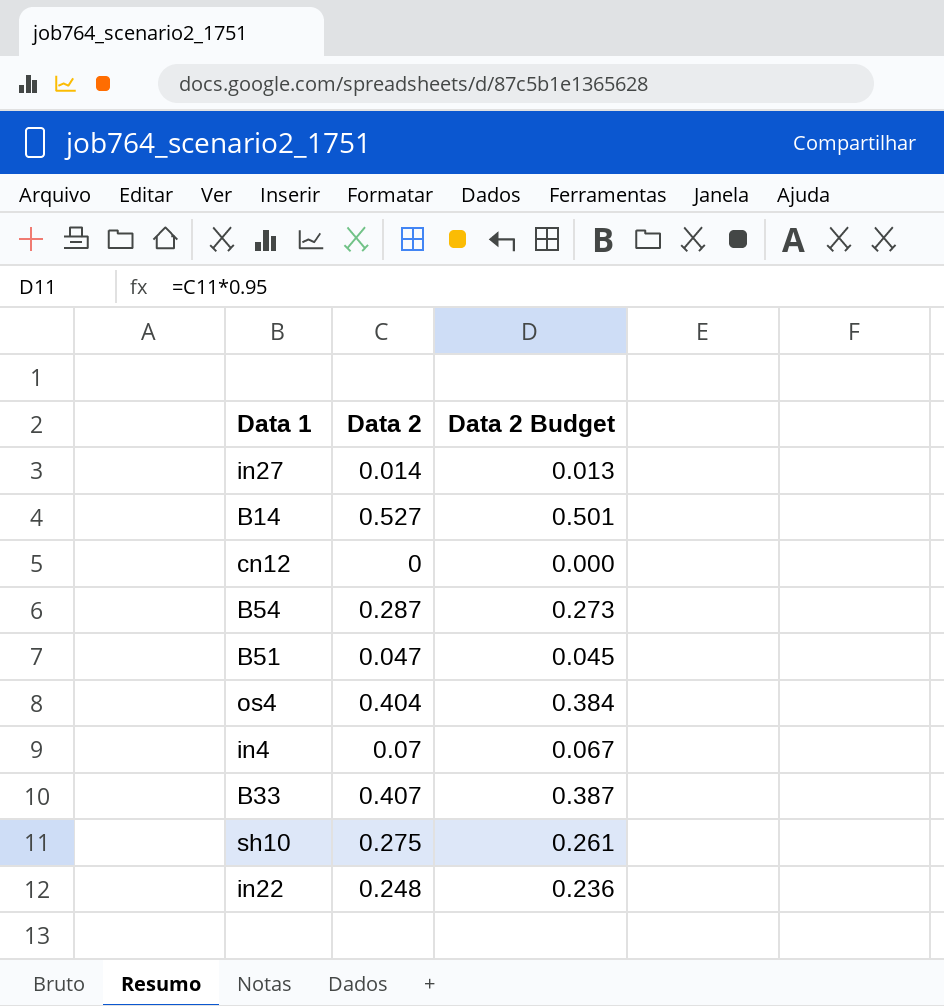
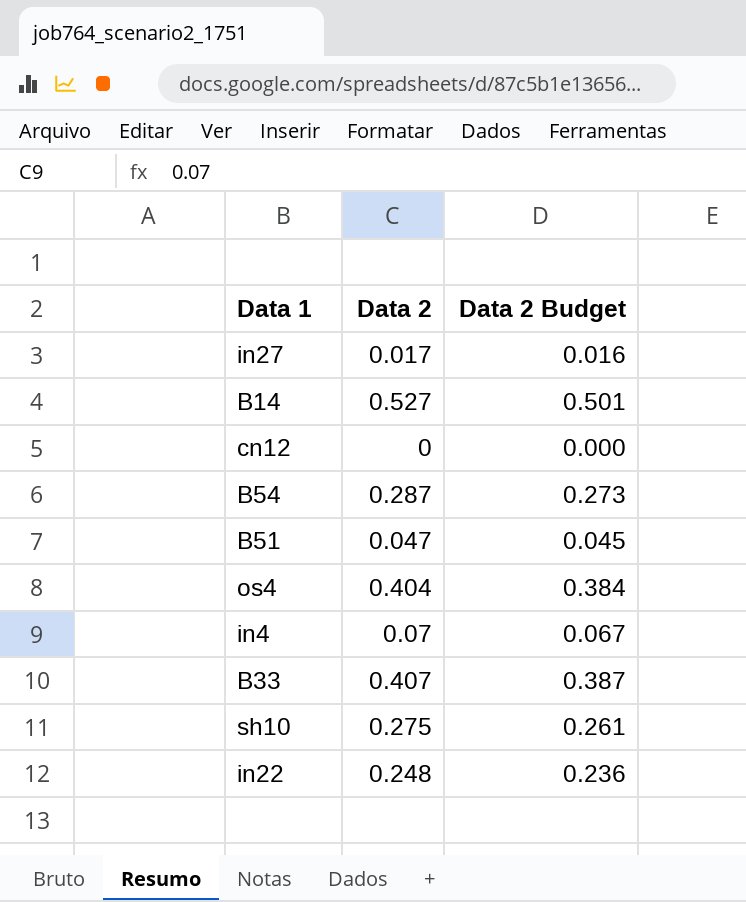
in27 | Data 2: 0.014 -> 0.017
in27 | Data 2 Budget: 0.013 -> 0.016

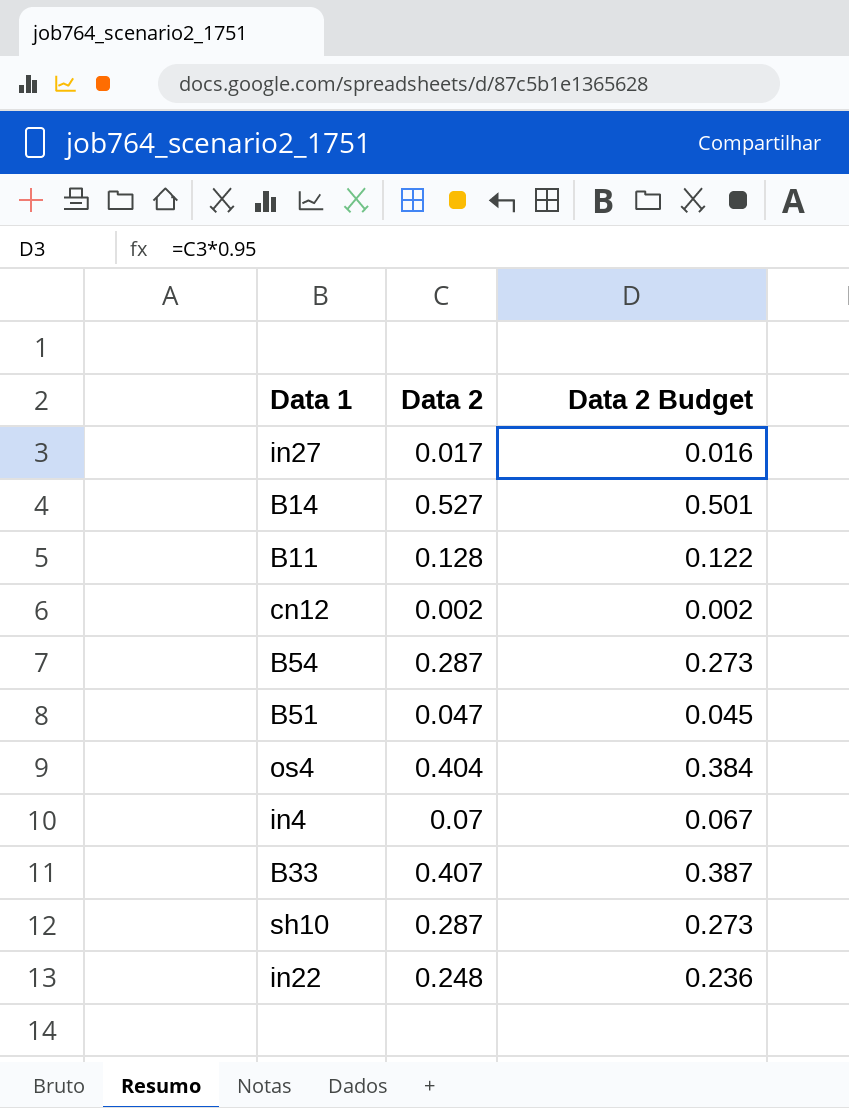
row B11: none -> 0.128 | 0.122
cn12 | Data 2: 0 -> 0.002
cn12 | Data 2 Budget: 0.000 -> 0.002
sh10 | Data 2: 0.275 -> 0.287
sh10 | Data 2 Budget: 0.261 -> 0.273

